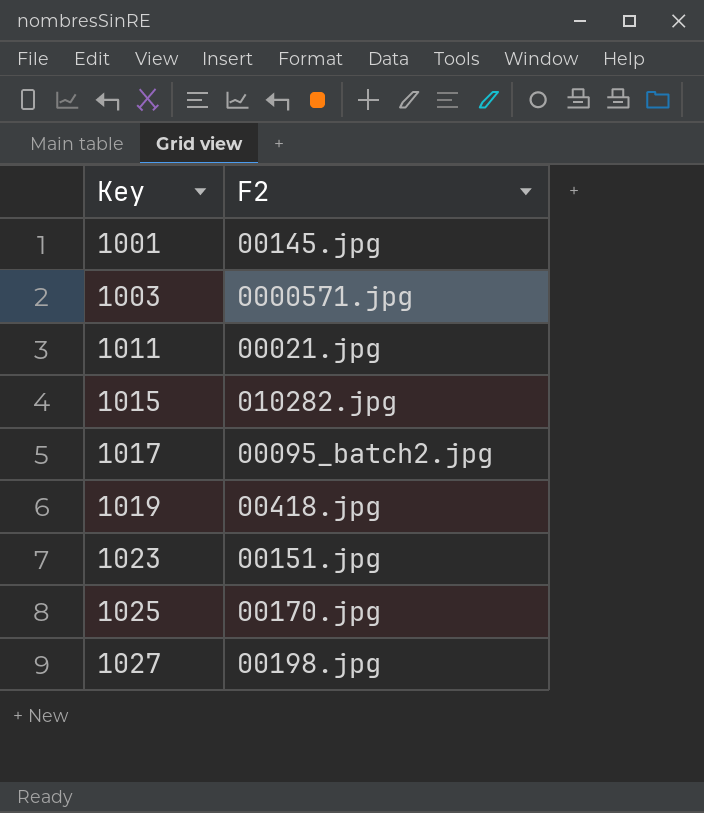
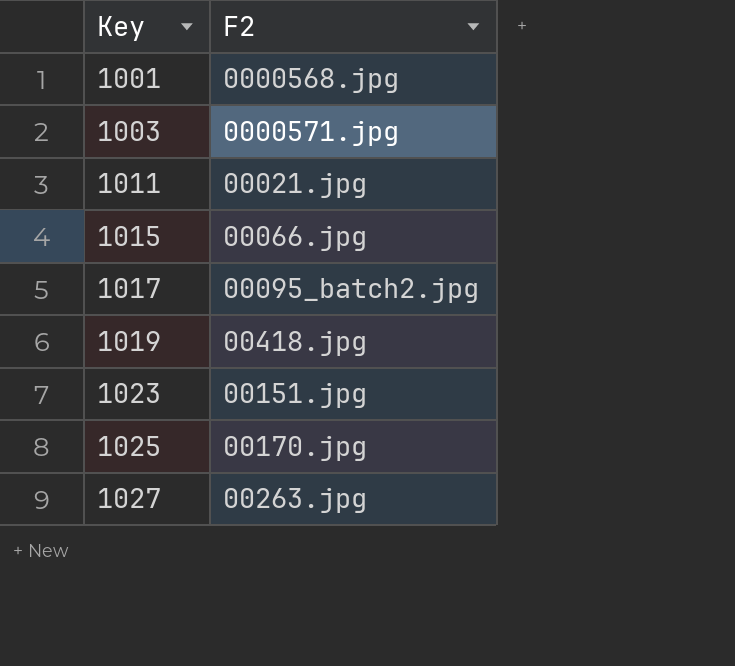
1001 | F2: 00145.jpg -> 0000568.jpg
1015 | F2: 010282.jpg -> 00066.jpg
1027 | F2: 00198.jpg -> 00263.jpg

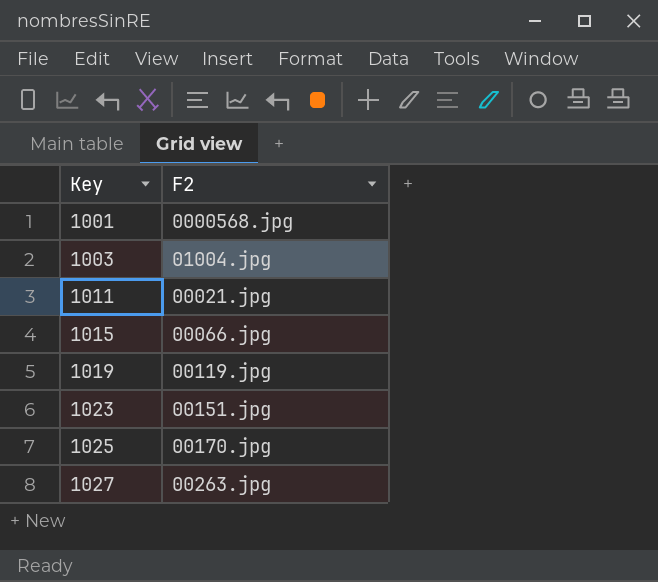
row 1017: 00095_batch2.jpg -> none
1003 | F2: 0000571.jpg -> 01004.jpg
1019 | F2: 00418.jpg -> 00119.jpg

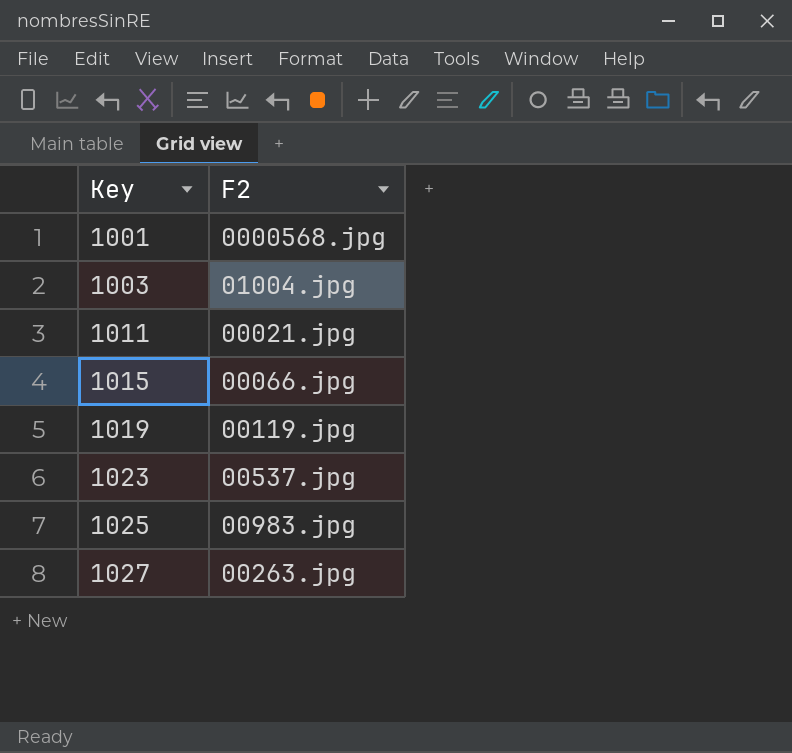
1023 | F2: 00151.jpg -> 00537.jpg
1025 | F2: 00170.jpg -> 00983.jpg

